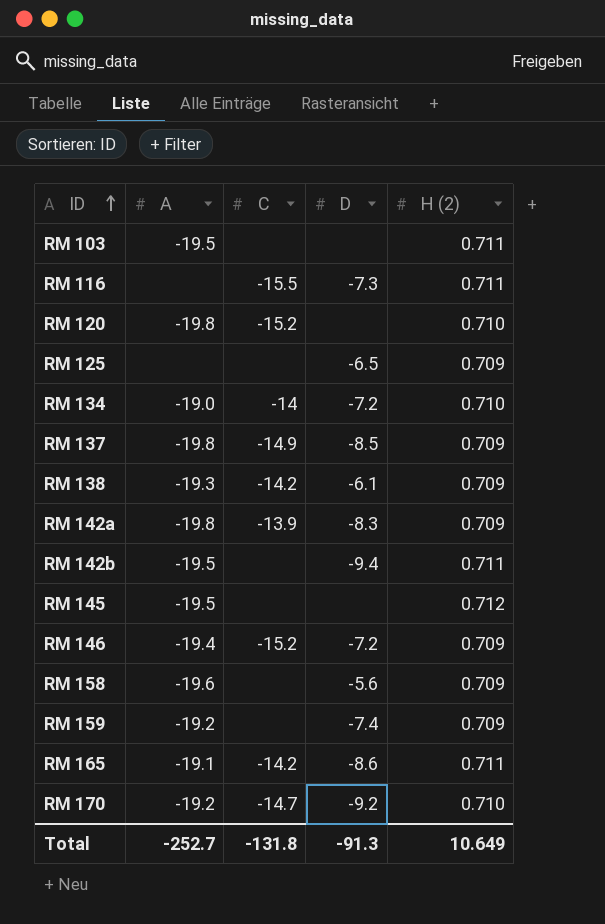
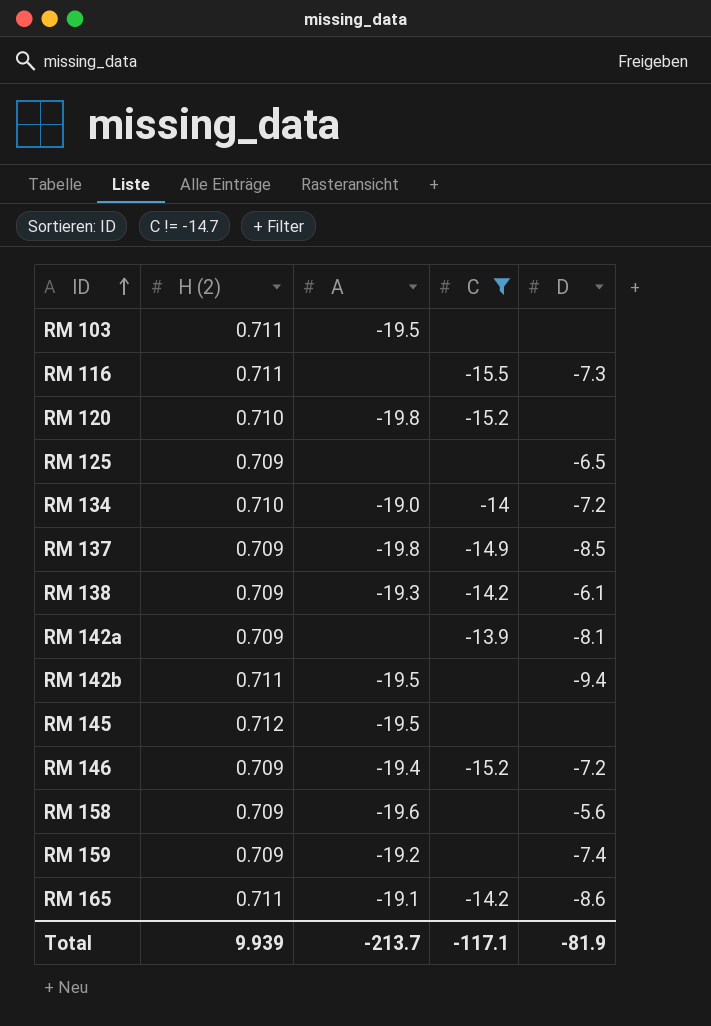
filter: none -> C != -14.7
column H (2) | position: 5 -> 2
RM 142a | A: -19.8 -> none
RM 142a | D: -8.3 -> -8.1
Total | H (2): 10.649 -> 9.939
Total | A: -252.7 -> -213.7
Total | C: -131.8 -> -117.1
Total | D: -91.3 -> -81.9

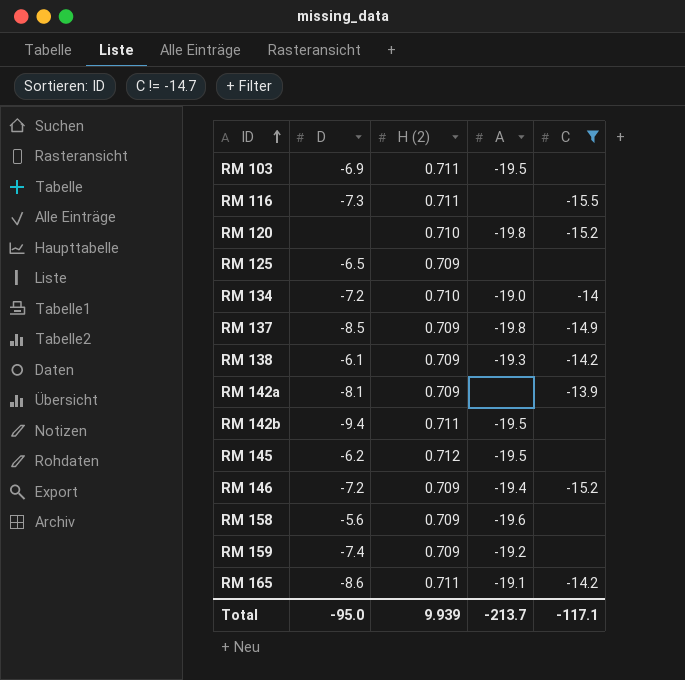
column D | position: 5 -> 2
RM 103 | D: none -> -6.9
RM 145 | D: none -> -6.2
Total | D: -81.9 -> -95.0

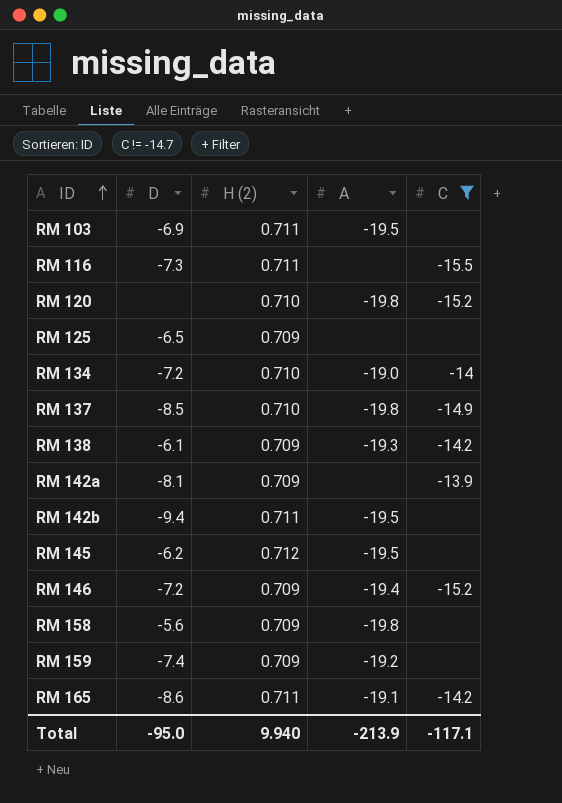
RM 137 | H (2): 0.709 -> 0.710
RM 158 | A: -19.6 -> -19.8
Total | H (2): 9.939 -> 9.940
Total | A: -213.7 -> -213.9

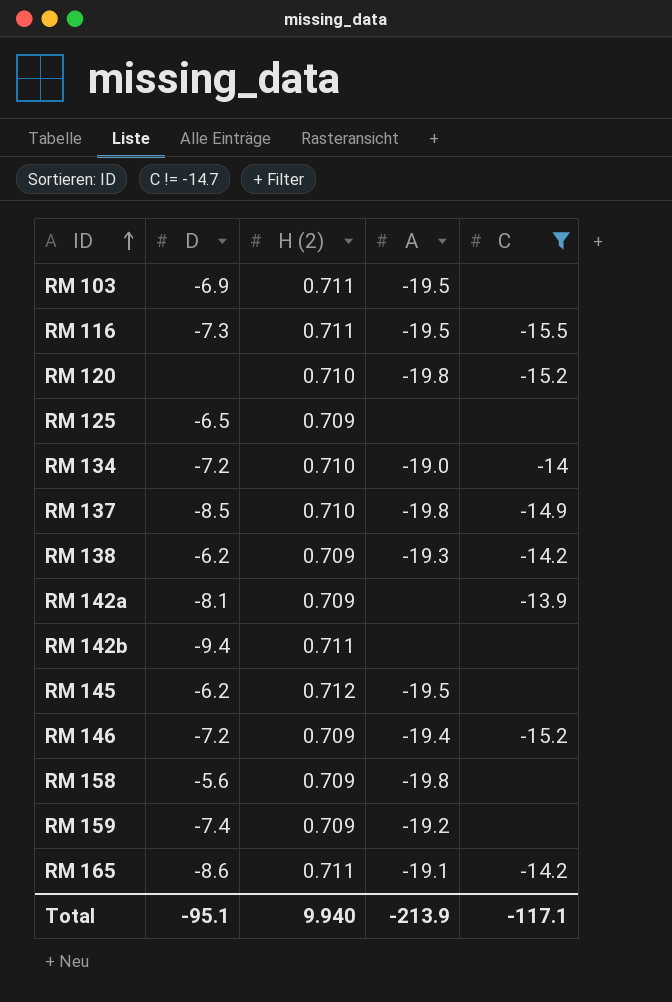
RM 116 | A: none -> -19.5
RM 138 | D: -6.1 -> -6.2
RM 142b | A: -19.5 -> none
Total | D: -95.0 -> -95.1

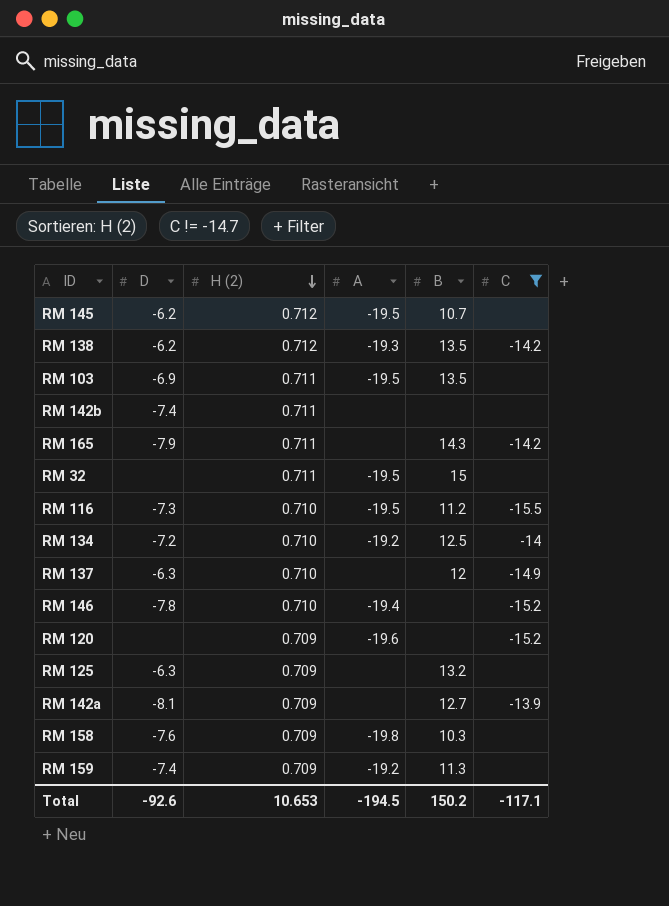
row order: ID ascending -> H (2) descending
column B | position: none -> 5
RM 138 | H (2): 0.709 -> 0.712
RM 142b | D: -9.4 -> -7.4
RM 165 | D: -8.6 -> -7.9
RM 165 | A: -19.1 -> none
row RM 32: none -> none | 0.711 | -19.5 | 15 | none
RM 116 | H (2): 0.711 -> 0.710
RM 134 | A: -19.0 -> -19.2
RM 137 | D: -8.5 -> -6.3
RM 137 | A: -19.8 -> none
RM 146 | D: -7.2 -> -7.8
RM 146 | H (2): 0.709 -> 0.710
RM 120 | H (2): 0.710 -> 0.709
RM 120 | A: -19.8 -> -19.6
RM 125 | D: -6.5 -> -6.3
RM 158 | D: -5.6 -> -7.6
Total | D: -95.1 -> -92.6
Total | H (2): 9.940 -> 10.653
Total | A: -213.9 -> -194.5

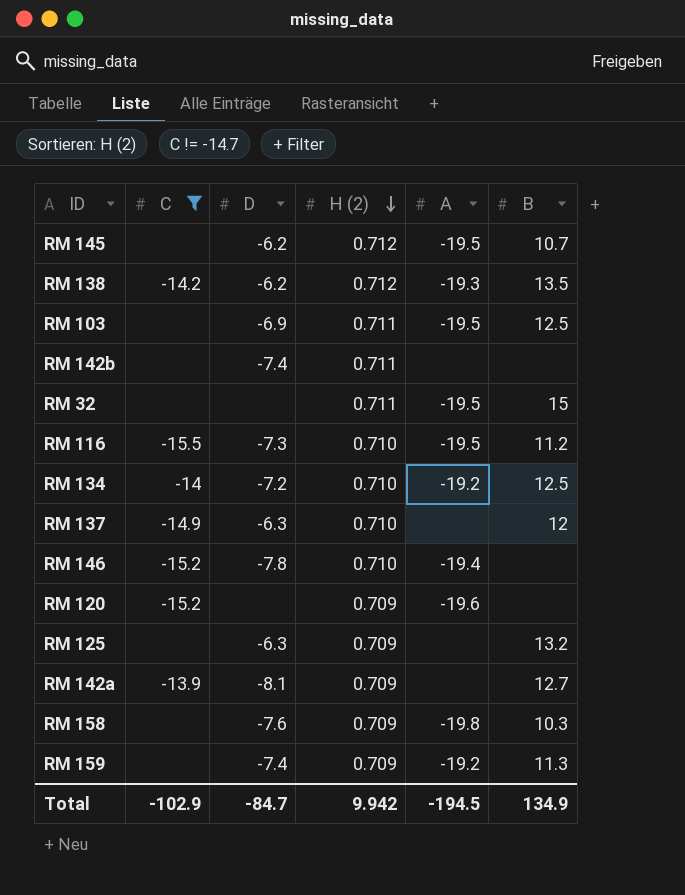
column C | position: 6 -> 2
row RM 165: -7.9 | 0.711 | none | 14.3 | -14.2 -> none
RM 103 | B: 13.5 -> 12.5
Total | C: -117.1 -> -102.9
Total | D: -92.6 -> -84.7
Total | H (2): 10.653 -> 9.942
Total | B: 150.2 -> 134.9

